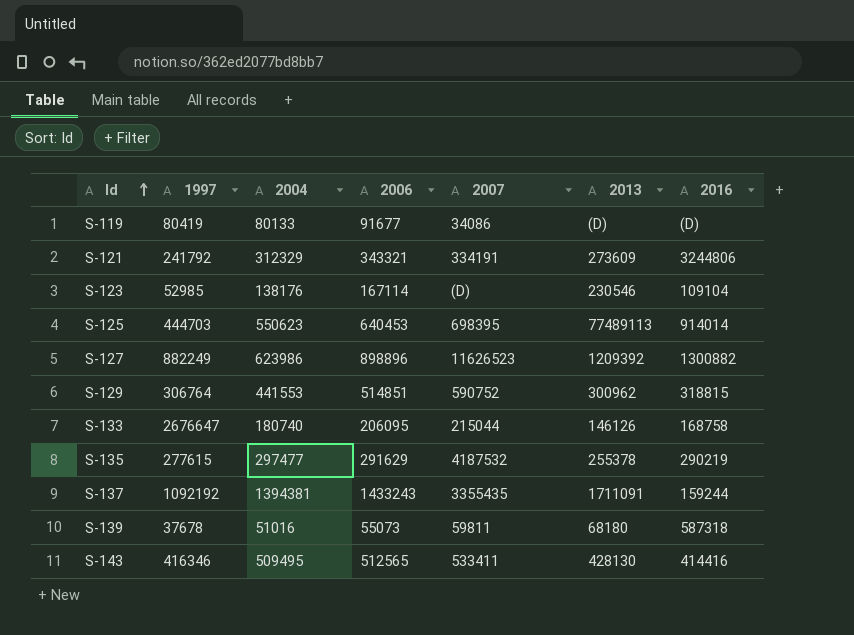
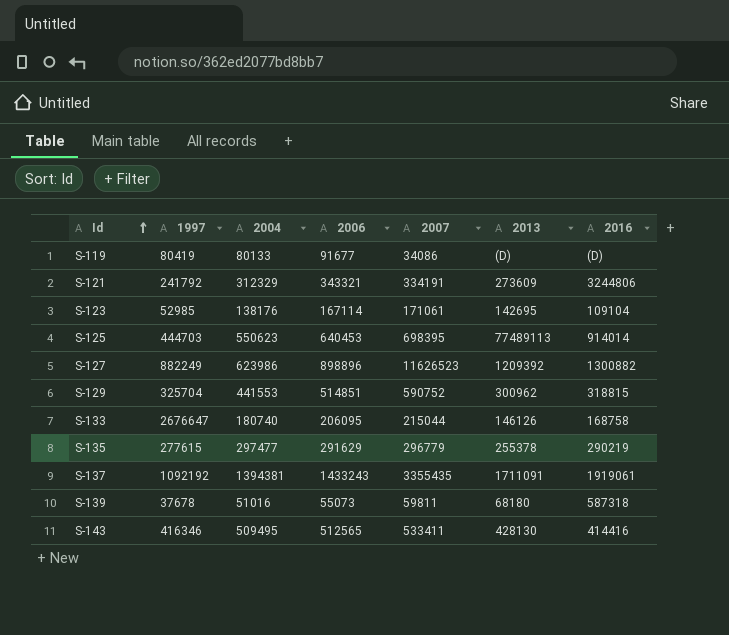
S-123 | 2007: (D) -> 171061
S-123 | 2013: 230546 -> 142695
S-129 | 1997: 306764 -> 325704
S-135 | 2007: 4187532 -> 296779
S-137 | 2016: 159244 -> 1919061

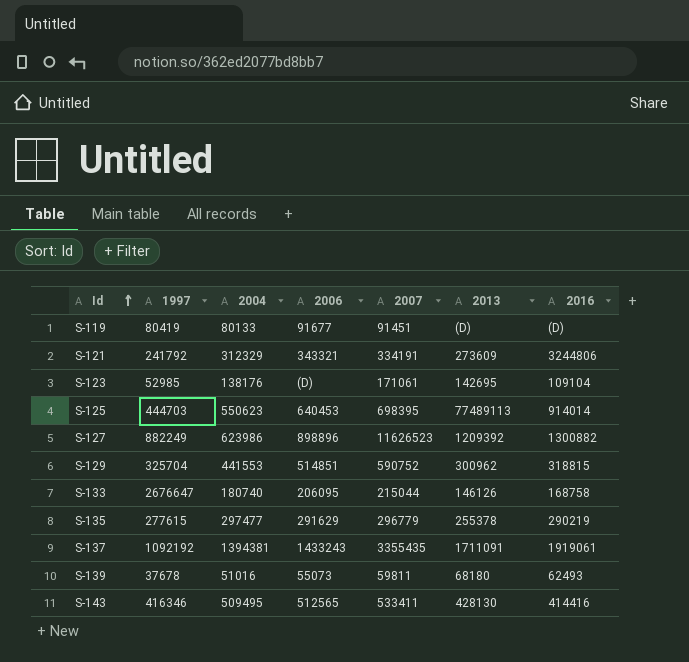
S-119 | 2007: 34086 -> 91451
S-123 | 2006: 167114 -> (D)
S-139 | 2016: 587318 -> 62493

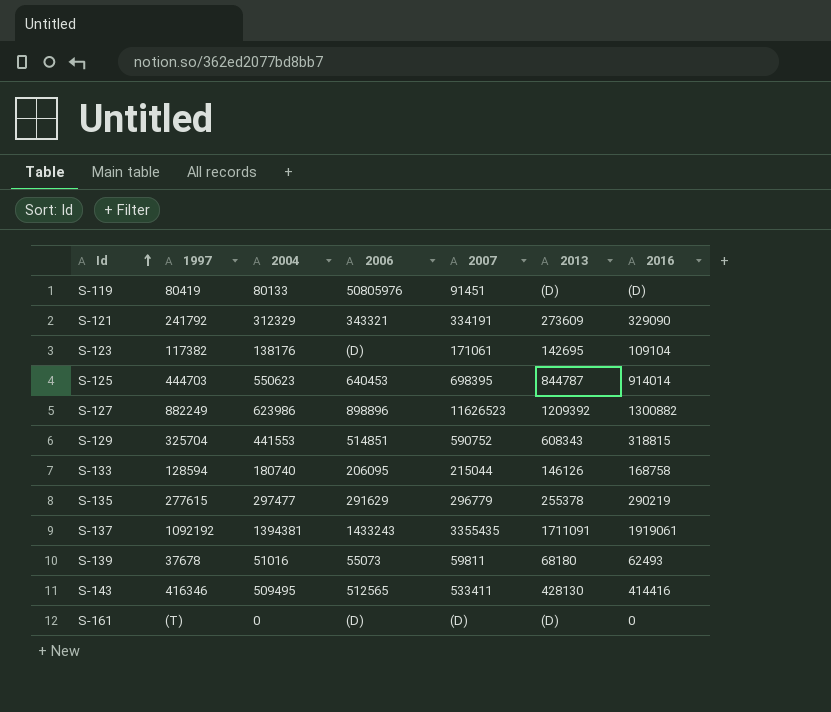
S-119 | 2006: 91677 -> 50805976
S-121 | 2016: 3244806 -> 329090
S-123 | 1997: 52985 -> 117382
S-125 | 2013: 77489113 -> 844787
S-129 | 2013: 300962 -> 608343
S-133 | 1997: 2676647 -> 128594
row S-161: none -> (T) | 0 | (D) | (D) | (D) | 0

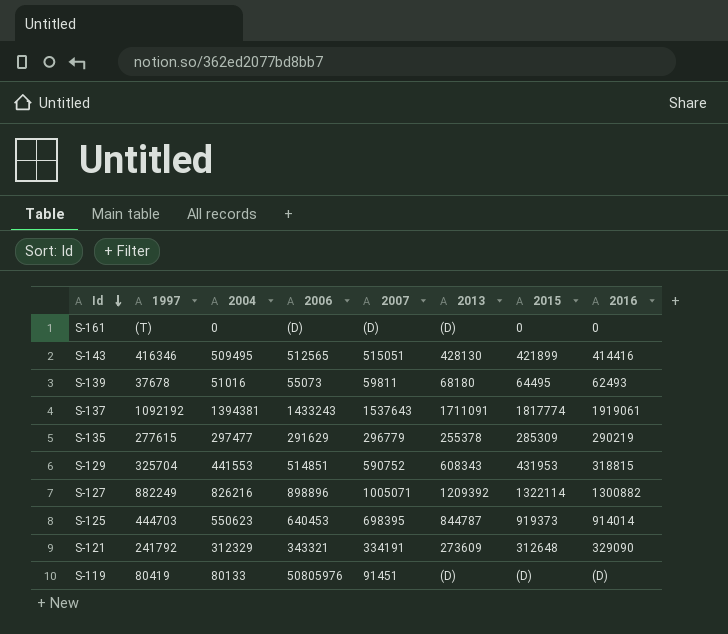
row order: Id ascending -> Id descending
column 2015 | position: none -> 7
row S-123: 117382 | 138176 | (D) | 171061 | 142695 | 109104 -> none
row S-133: 128594 | 180740 | 206095 | 215044 | 146126 | 168758 -> none
S-143 | 2007: 533411 -> 515051
S-137 | 2007: 3355435 -> 1537643
S-127 | 2004: 623986 -> 826216
S-127 | 2007: 11626523 -> 1005071

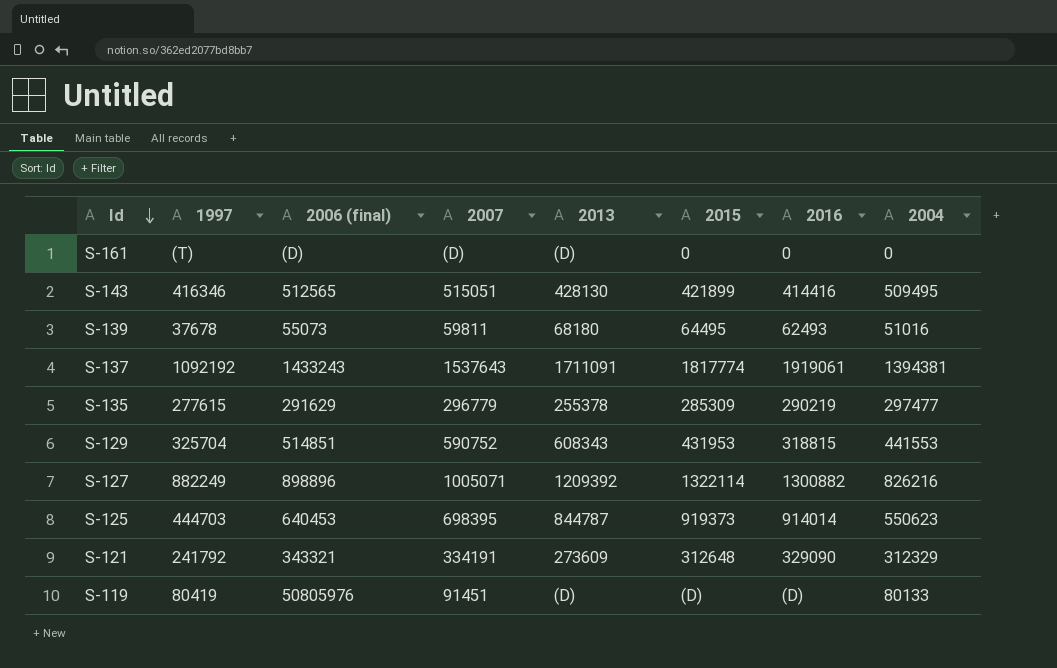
column name: 2006 -> 2006 (final)
column 2004 | position: 3 -> 8

